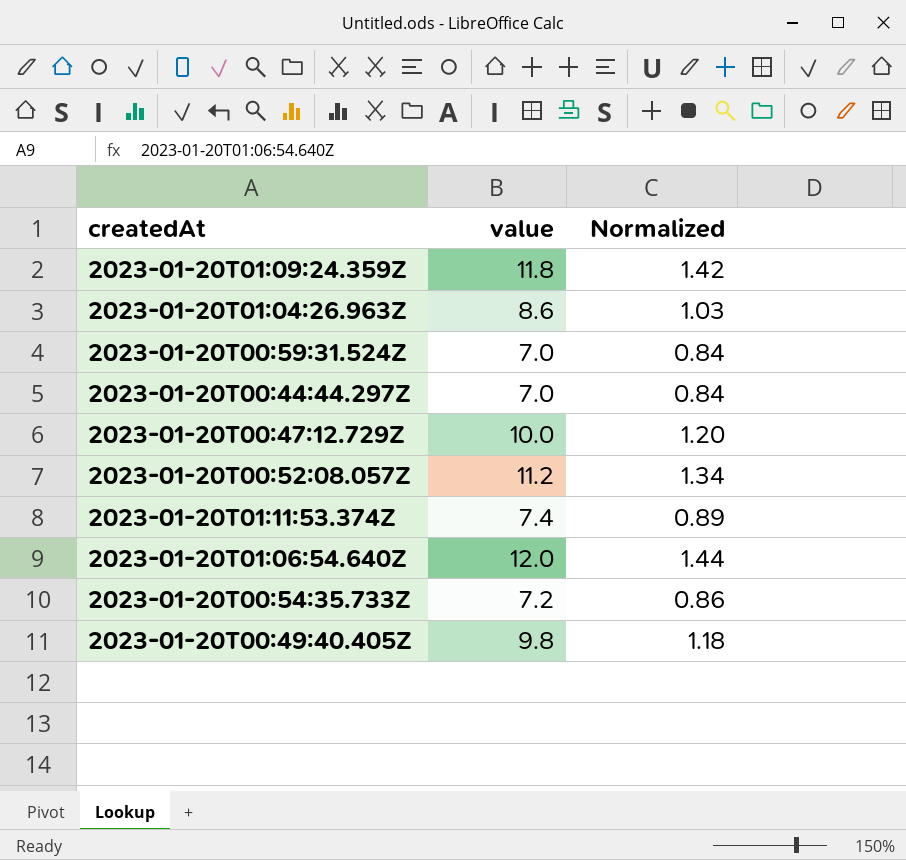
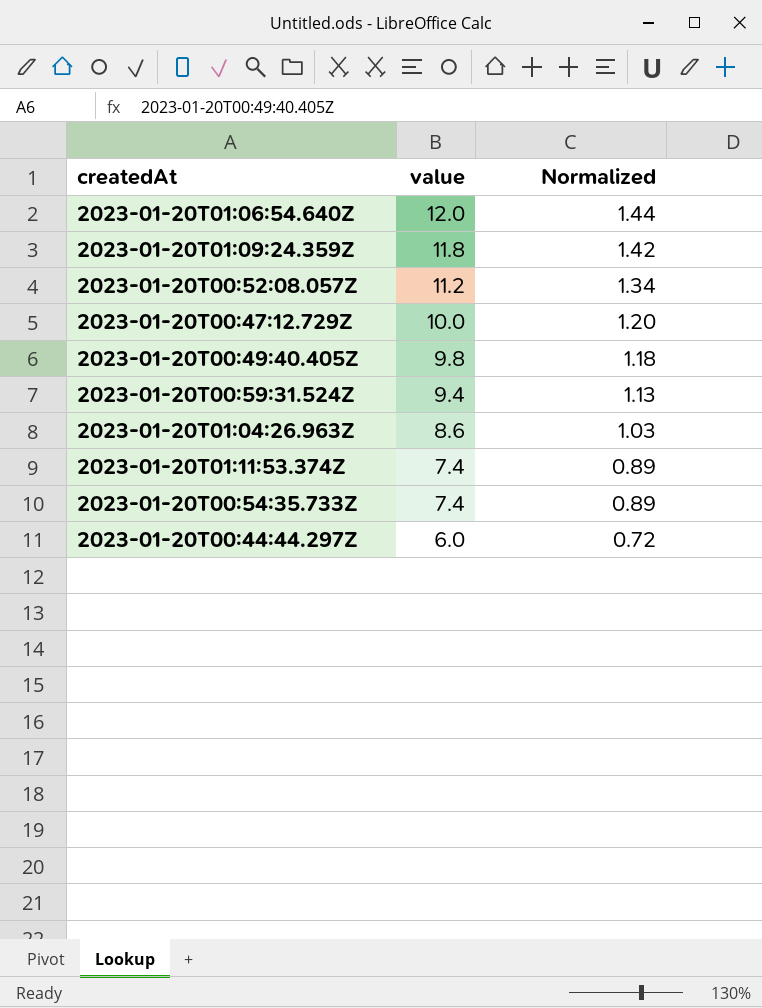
row order: none -> value descending
2023-01-20T00:59:31.524Z | value: 7.0 -> 9.4
2023-01-20T00:59:31.524Z | Normalized: 0.84 -> 1.13
2023-01-20T00:54:35.733Z | value: 7.2 -> 7.4
2023-01-20T00:54:35.733Z | Normalized: 0.86 -> 0.89
2023-01-20T00:44:44.297Z | value: 7.0 -> 6.0
2023-01-20T00:44:44.297Z | Normalized: 0.84 -> 0.72

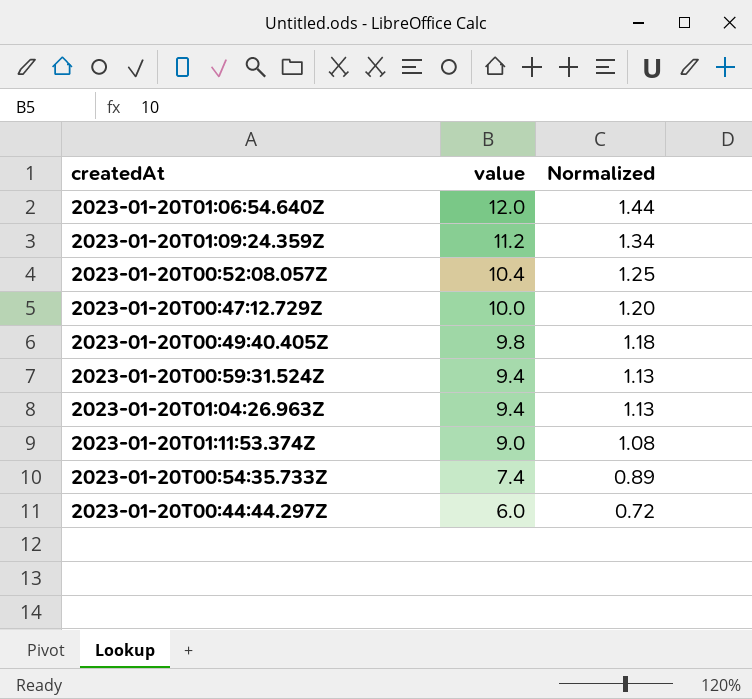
2023-01-20T01:09:24.359Z | value: 11.8 -> 11.2
2023-01-20T01:09:24.359Z | Normalized: 1.42 -> 1.34
2023-01-20T00:52:08.057Z | value: 11.2 -> 10.4
2023-01-20T00:52:08.057Z | Normalized: 1.34 -> 1.25
2023-01-20T01:04:26.963Z | value: 8.6 -> 9.4
2023-01-20T01:04:26.963Z | Normalized: 1.03 -> 1.13
2023-01-20T01:11:53.374Z | value: 7.4 -> 9.0
2023-01-20T01:11:53.374Z | Normalized: 0.89 -> 1.08

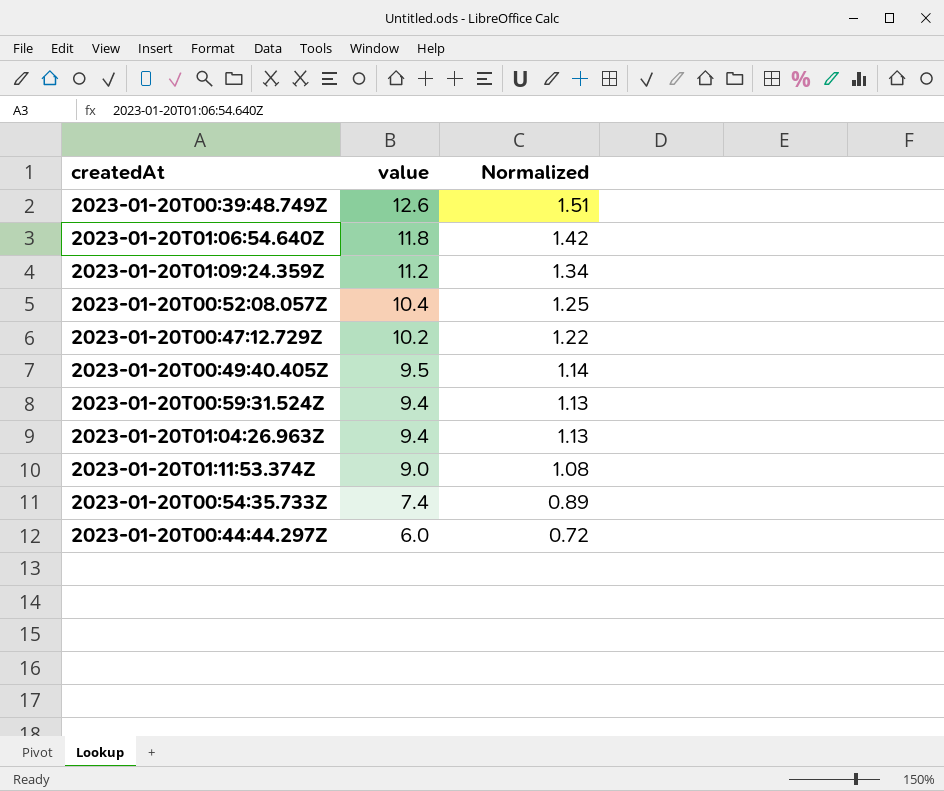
row 2023-01-20T00:39:48.749Z: none -> 12.6 | 1.51
2023-01-20T01:06:54.640Z | value: 12.0 -> 11.8
2023-01-20T01:06:54.640Z | Normalized: 1.44 -> 1.42
2023-01-20T00:47:12.729Z | value: 10.0 -> 10.2
2023-01-20T00:47:12.729Z | Normalized: 1.20 -> 1.22
2023-01-20T00:49:40.405Z | value: 9.8 -> 9.5
2023-01-20T00:49:40.405Z | Normalized: 1.18 -> 1.14

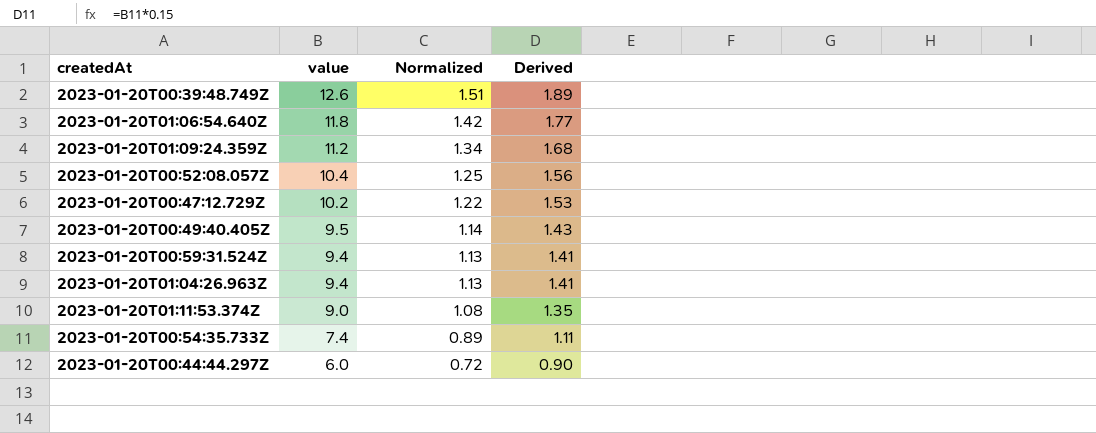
column Derived | formula: none -> [value] * 0.15

